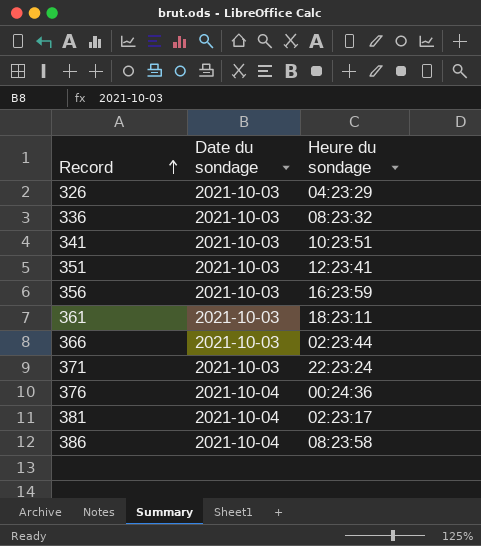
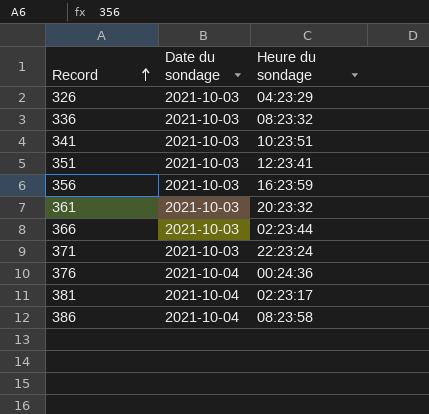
361 | Heure du sondage: 18:23:11 -> 20:23:32

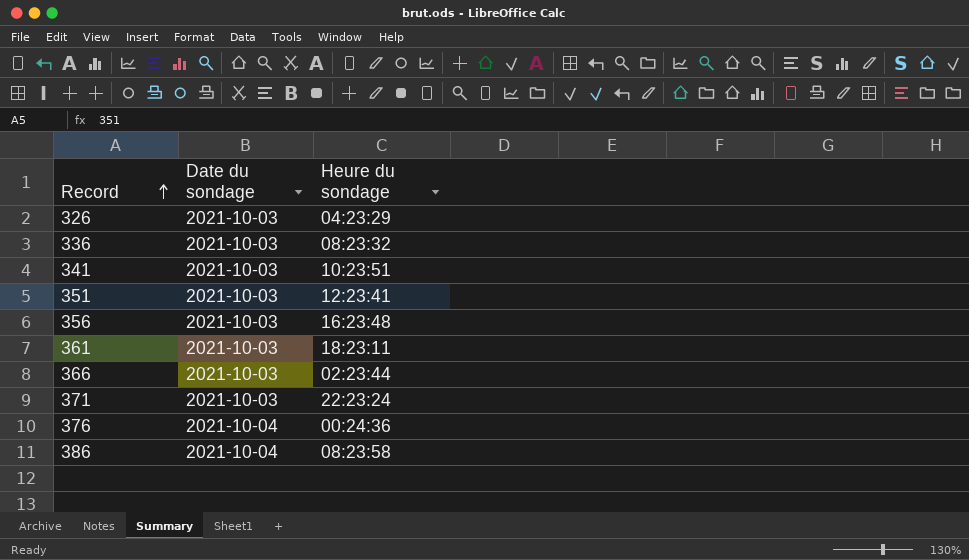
row 381: 2021-10-04 | 02:23:17 -> none
356 | Heure du sondage: 16:23:59 -> 16:23:48
361 | Heure du sondage: 20:23:32 -> 18:23:11

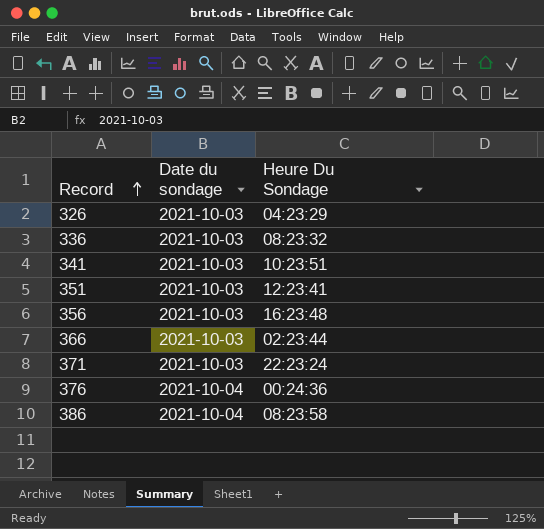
column name: Heure du sondage -> Heure Du Sondage
row 361: 2021-10-03 | 18:23:11 -> none

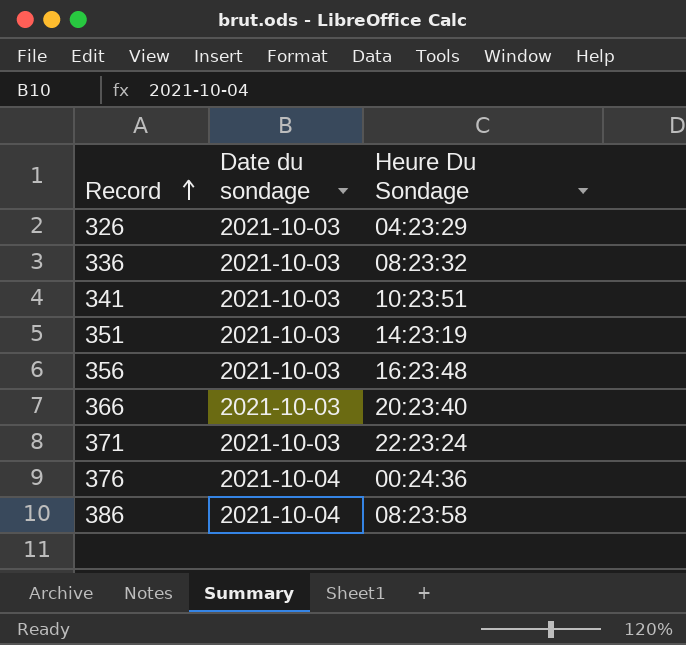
351 | Heure Du Sondage: 12:23:41 -> 14:23:19
366 | Heure Du Sondage: 02:23:44 -> 20:23:40

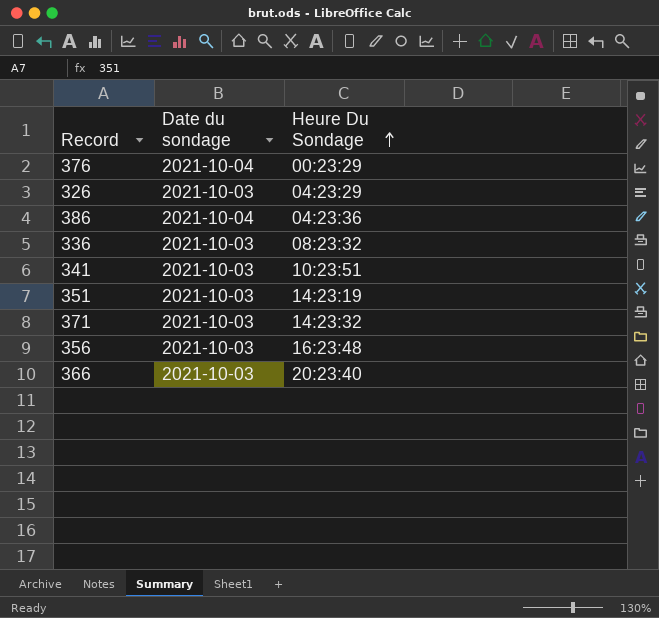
row order: Record ascending -> Heure Du Sondage ascending
376 | Heure Du Sondage: 00:24:36 -> 00:23:29
386 | Heure Du Sondage: 08:23:58 -> 04:23:36
371 | Heure Du Sondage: 22:23:24 -> 14:23:32

